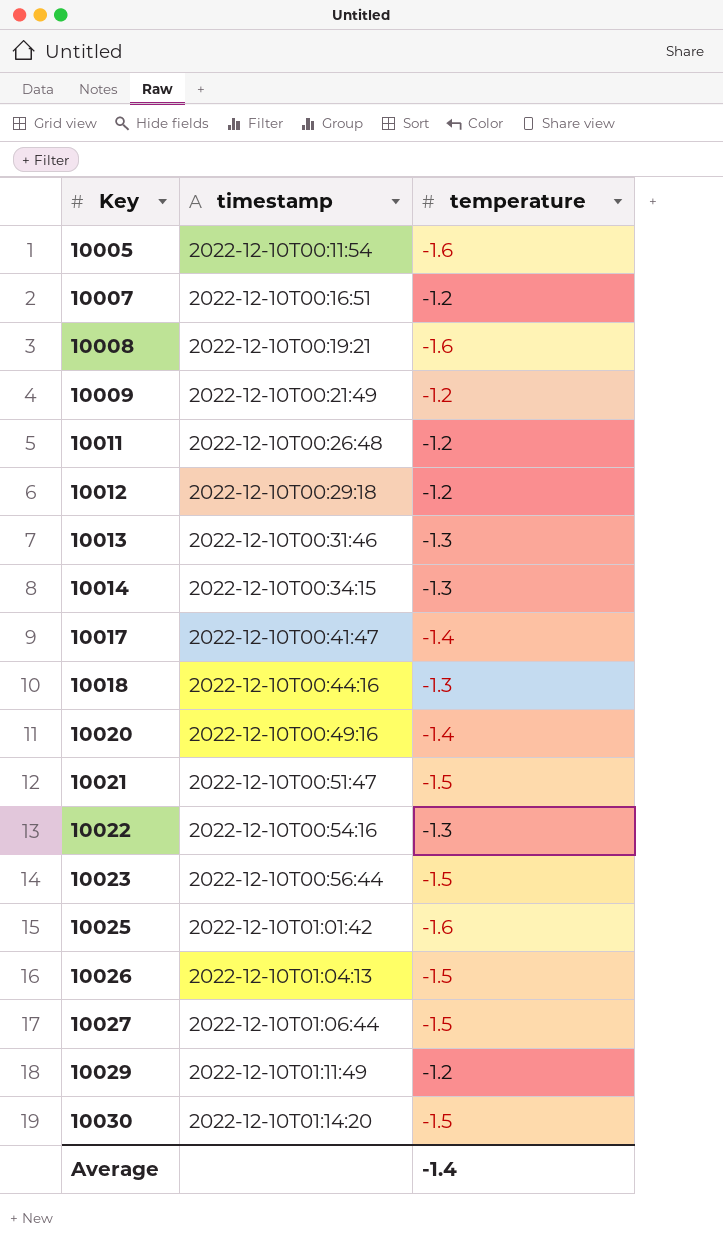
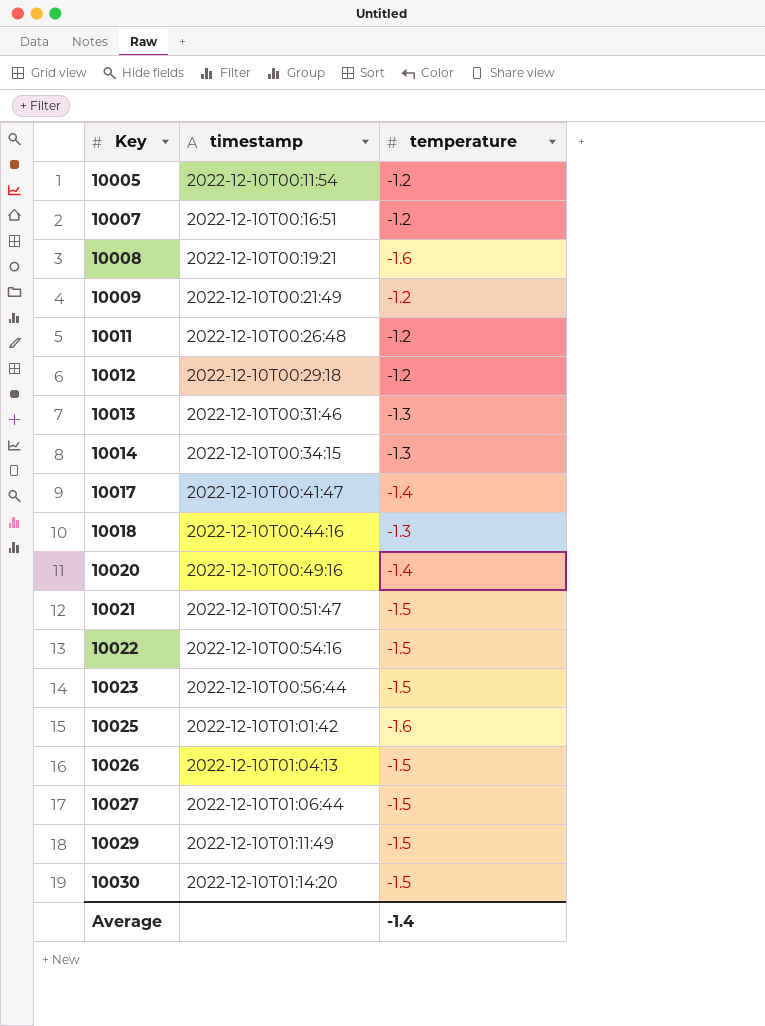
10005 | temperature: -1.6 -> -1.2
10022 | temperature: -1.3 -> -1.5
10029 | temperature: -1.2 -> -1.5

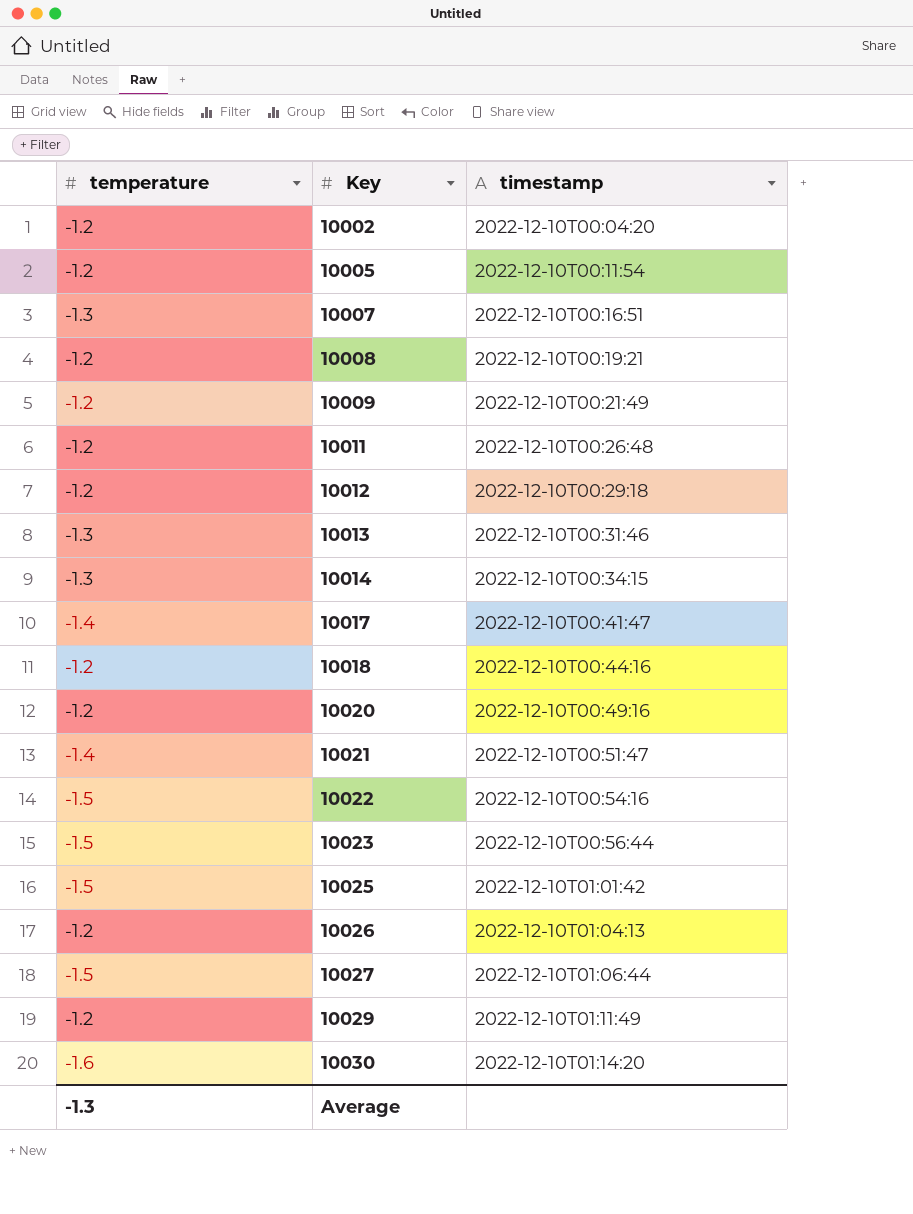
column temperature | position: 3 -> 1
row 10002: none -> -1.2 | 2022-12-10T00:04:20
10007 | temperature: -1.2 -> -1.3
10008 | temperature: -1.6 -> -1.2
10018 | temperature: -1.3 -> -1.2
10020 | temperature: -1.4 -> -1.2
10021 | temperature: -1.5 -> -1.4
10025 | temperature: -1.6 -> -1.5
10026 | temperature: -1.5 -> -1.2
10029 | temperature: -1.5 -> -1.2
10030 | temperature: -1.5 -> -1.6
Average | temperature: -1.4 -> -1.3

